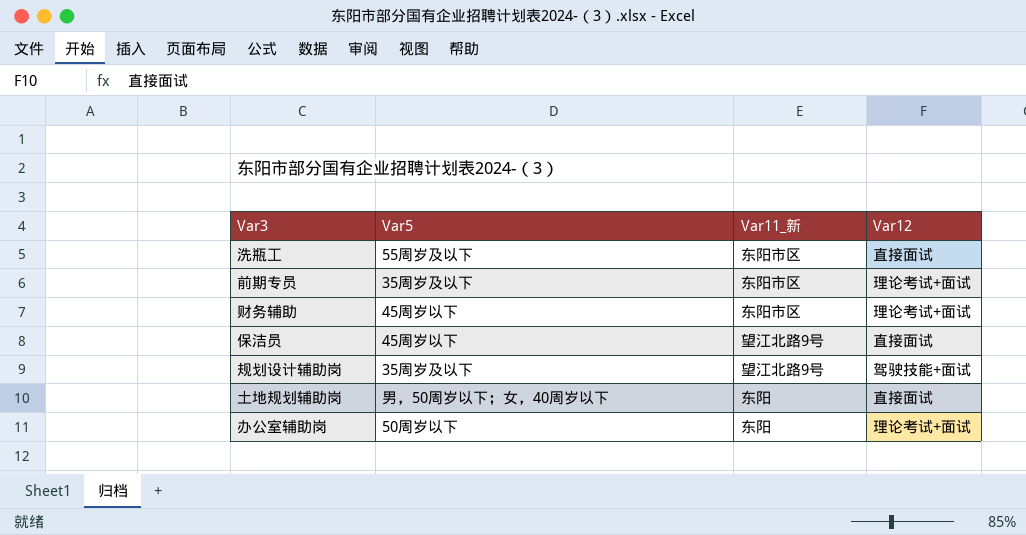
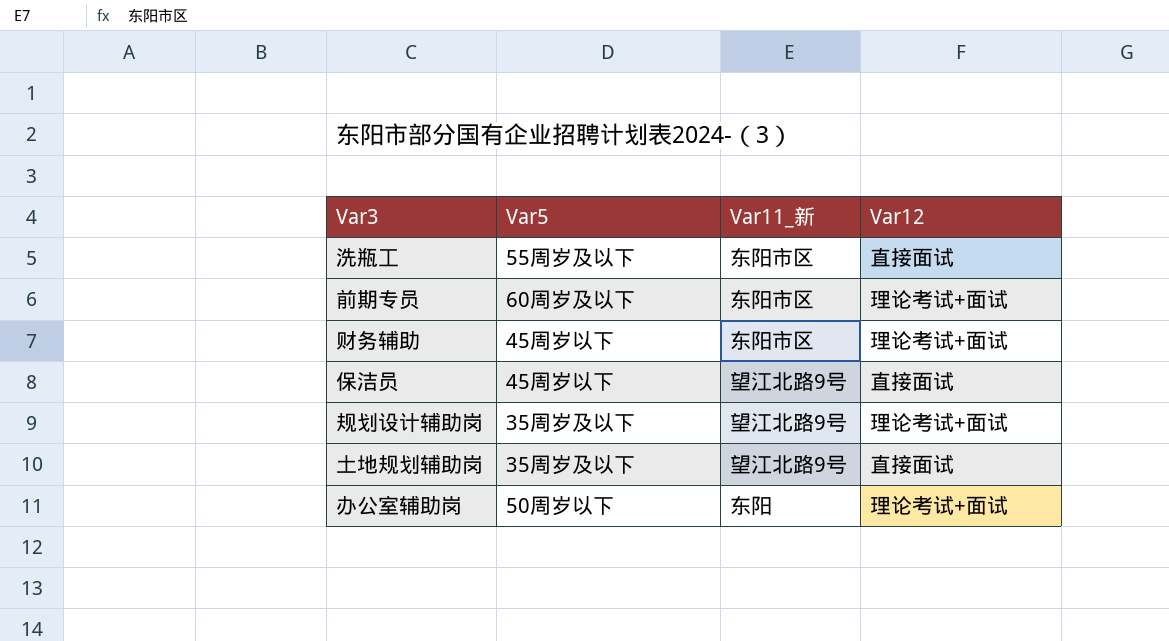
前期专员 | Var5: 35周岁及以下 -> 60周岁及以下
规划设计辅助岗 | Var12: 驾驶技能+面试 -> 理论考试+面试
土地规划辅助岗 | Var5: 男，50周岁以下；女，40周岁以下 -> 35周岁及以下
土地规划辅助岗 | Var11_新: 东阳 -> 望江北路9号

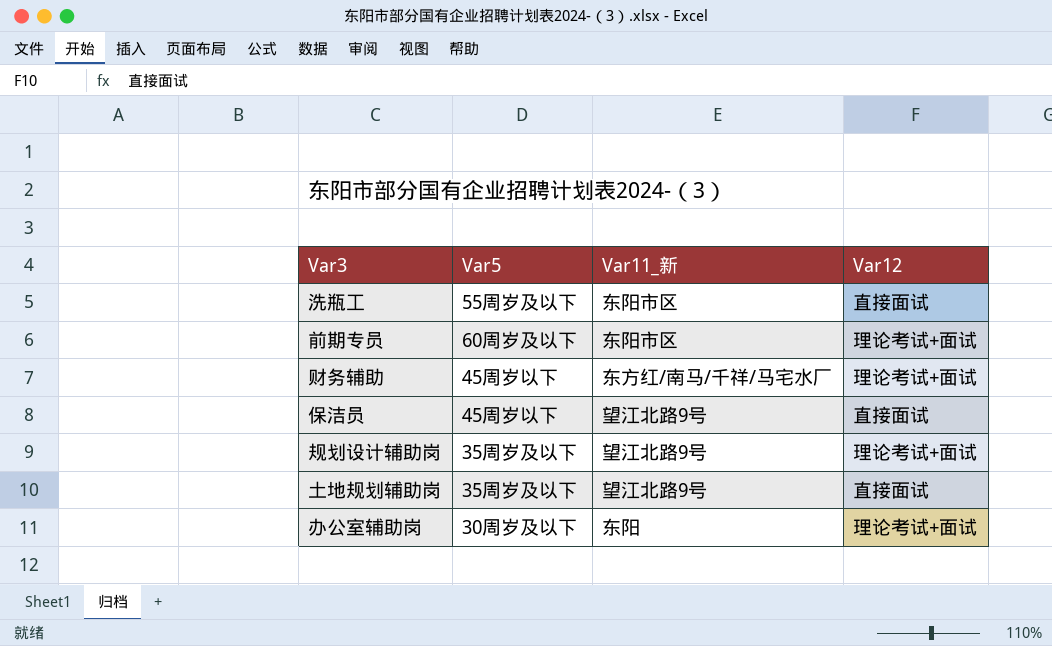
财务辅助 | Var11_新: 东阳市区 -> 东方红/南马/千祥/马宅水厂
办公室辅助岗 | Var5: 50周岁以下 -> 30周岁及以下

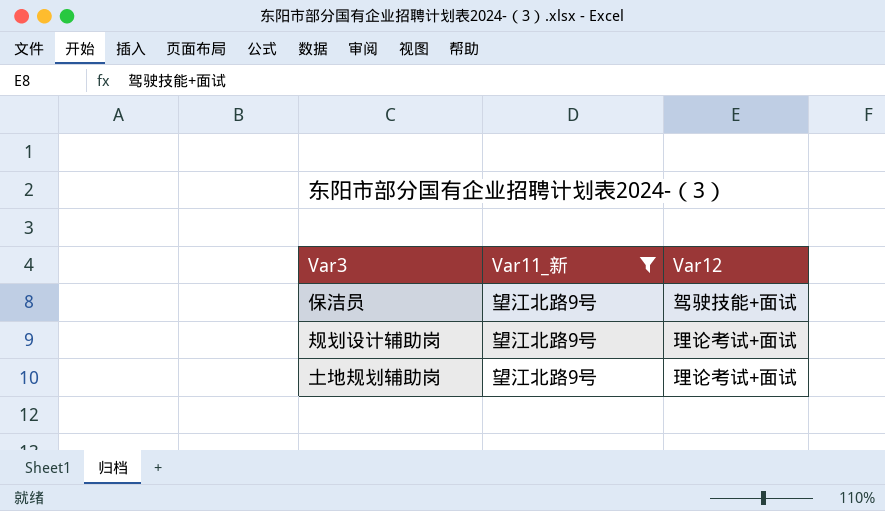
filter: none -> Var11_新 = 望江北路9号
column Var5 | position: 2 -> none
保洁员 | Var12: 直接面试 -> 驾驶技能+面试
土地规划辅助岗 | Var12: 直接面试 -> 理论考试+面试

